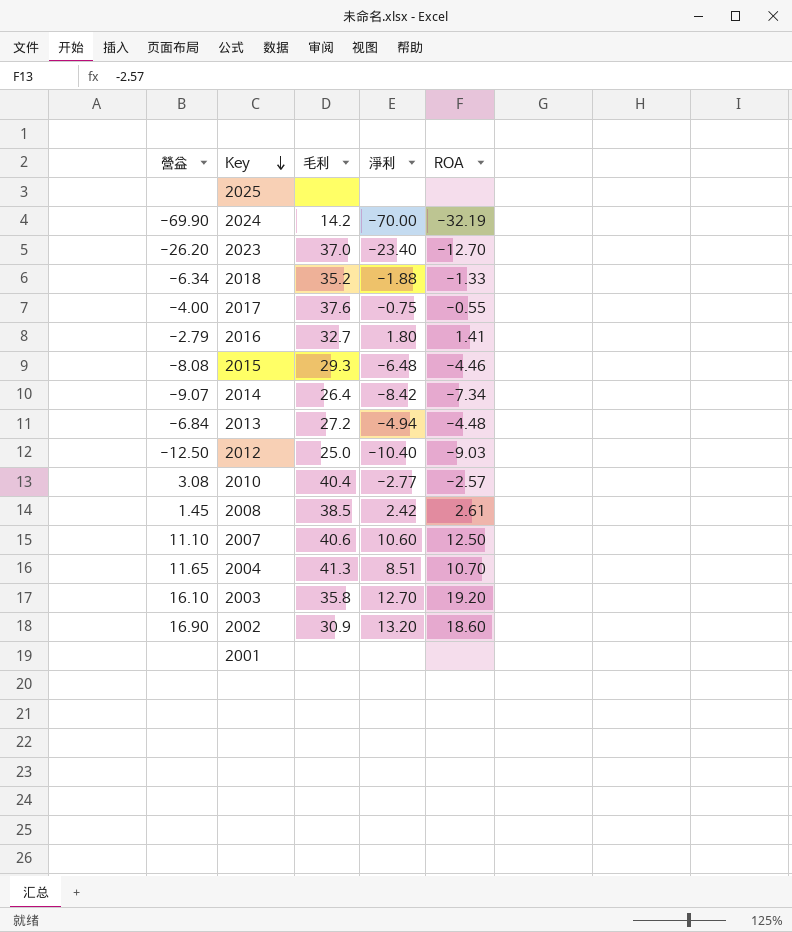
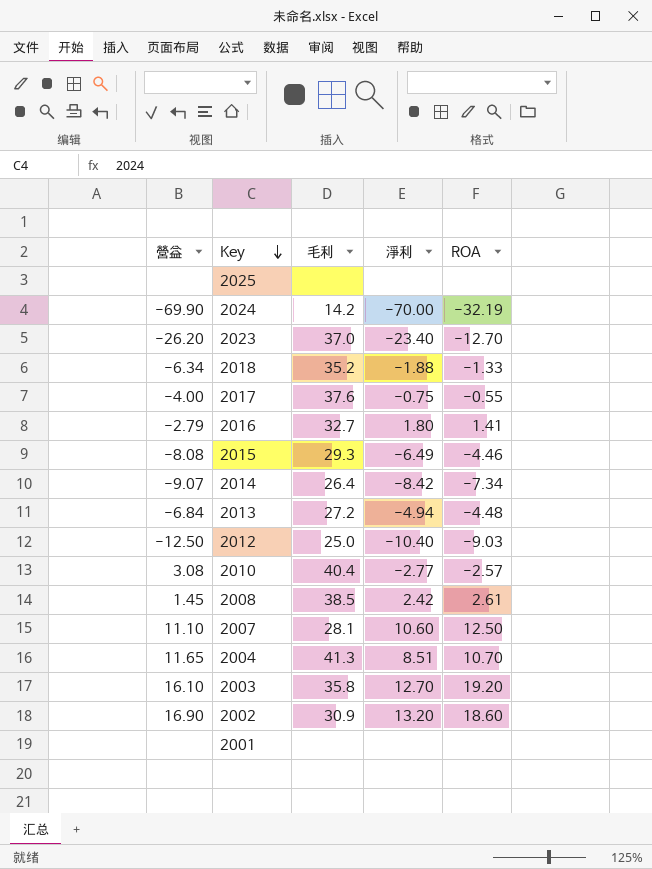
2015 | 淨利: -6.48 -> -6.49
2007 | 毛利: 40.6 -> 28.1

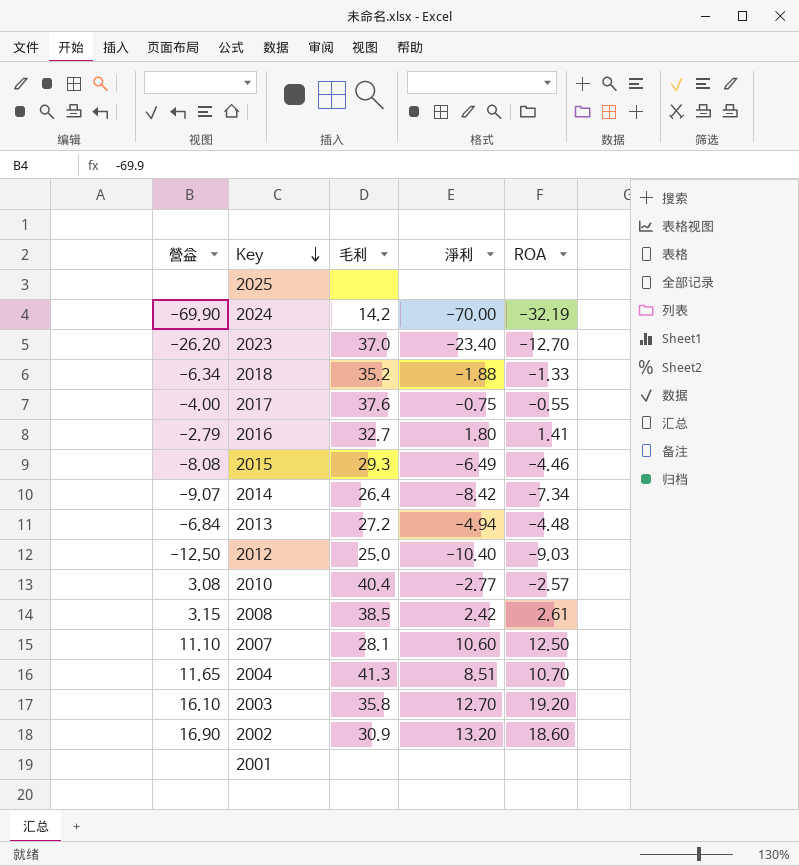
2008 | 營益: 1.45 -> 3.15

